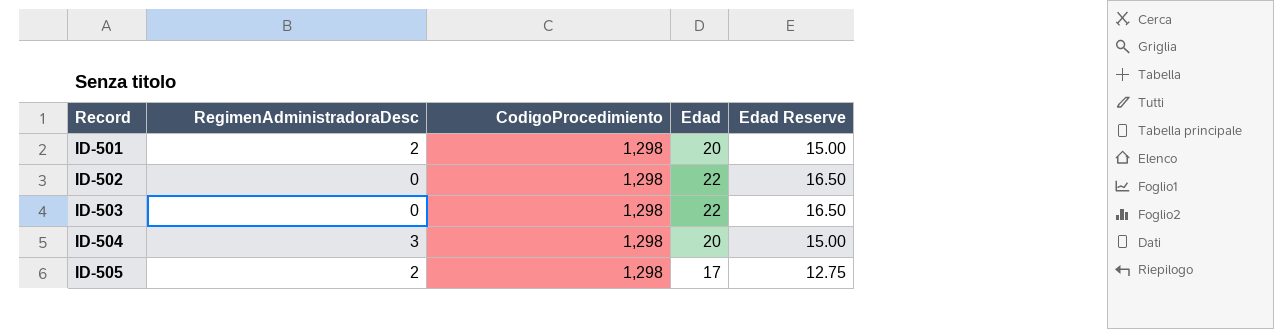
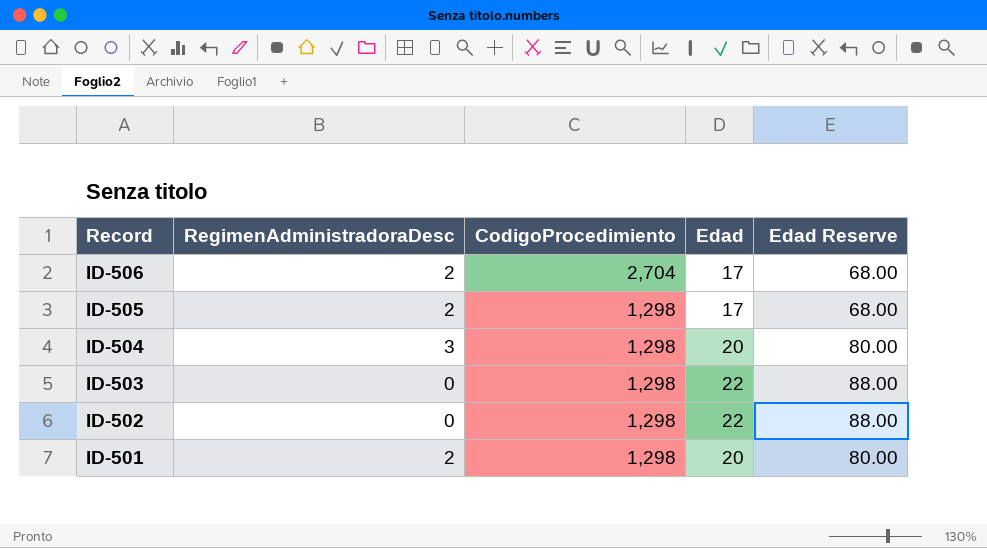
row order: Record ascending -> Record descending
column Edad Reserve | formula: [Edad] * 0.75 -> [Edad] * 4
row ID-506: none -> 2 | 2,704 | 17 | 68.00

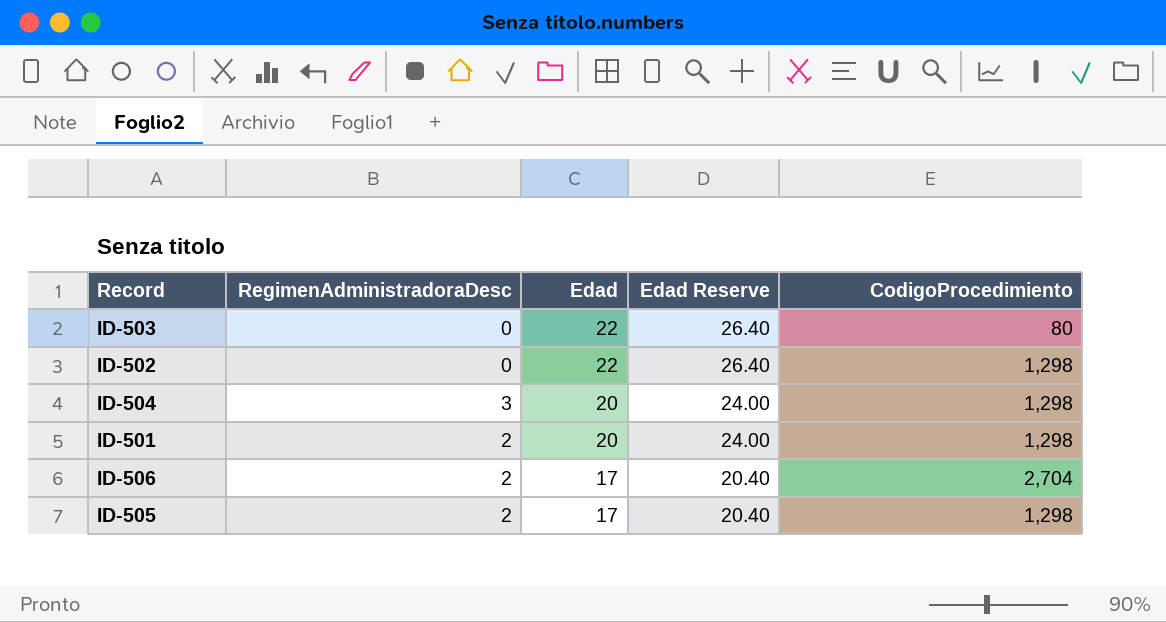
row order: Record descending -> Edad descending
column Edad Reserve | formula: [Edad] * 4 -> [Edad] * 1.2
column CodigoProcedimiento | position: 3 -> 5
ID-503 | CodigoProcedimiento: 1,298 -> 80

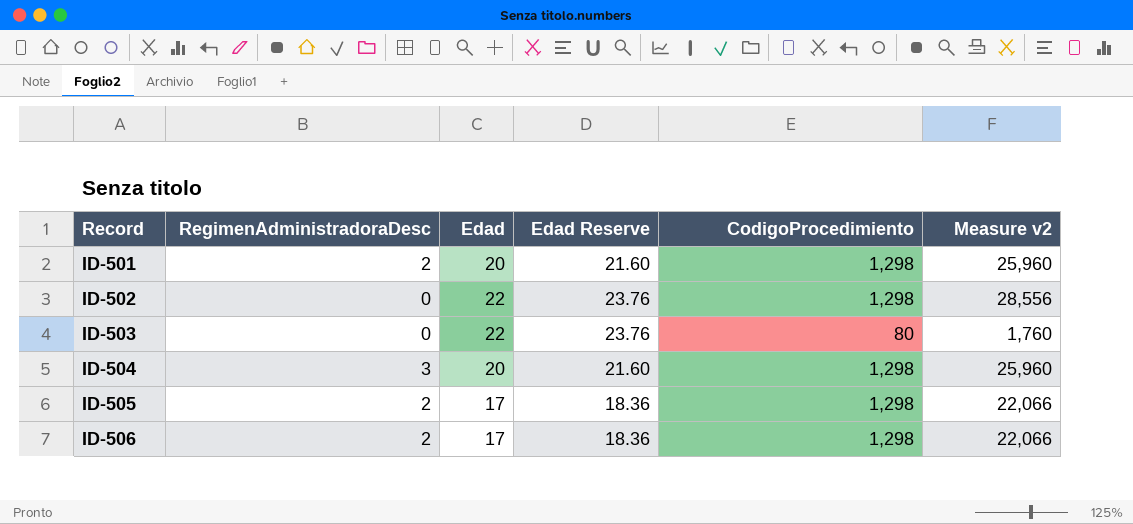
row order: Edad descending -> Record ascending
column Edad Reserve | formula: [Edad] * 1.2 -> [Edad] * 1.08
column Measure v2 | formula: none -> [Edad] * [CodigoProcedimiento]
ID-506 | CodigoProcedimiento: 2,704 -> 1,298

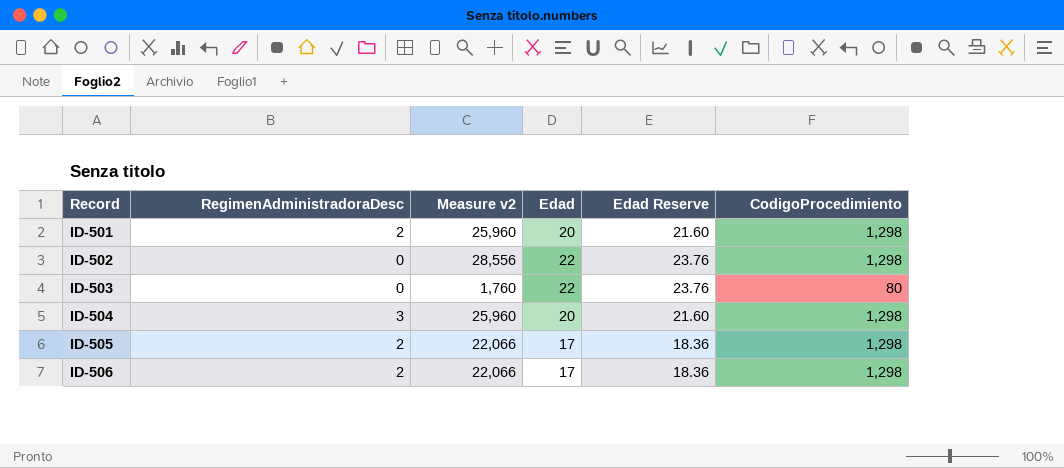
column Measure v2 | position: 6 -> 3

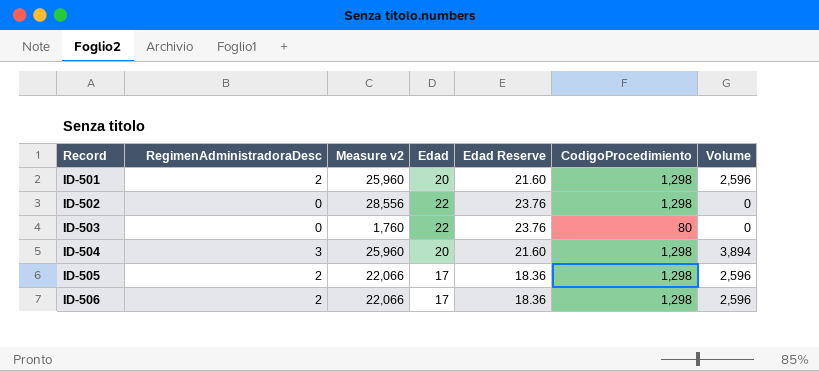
column Volume | formula: none -> [RegimenAdministradoraDesc] * [CodigoProcedimiento]

